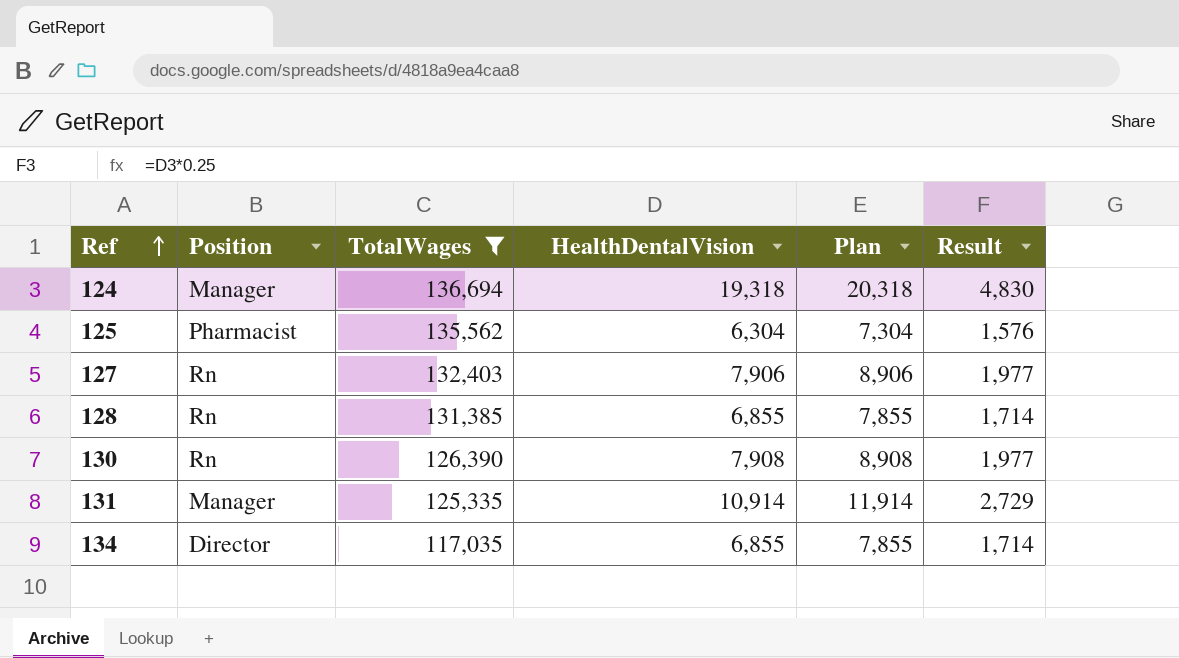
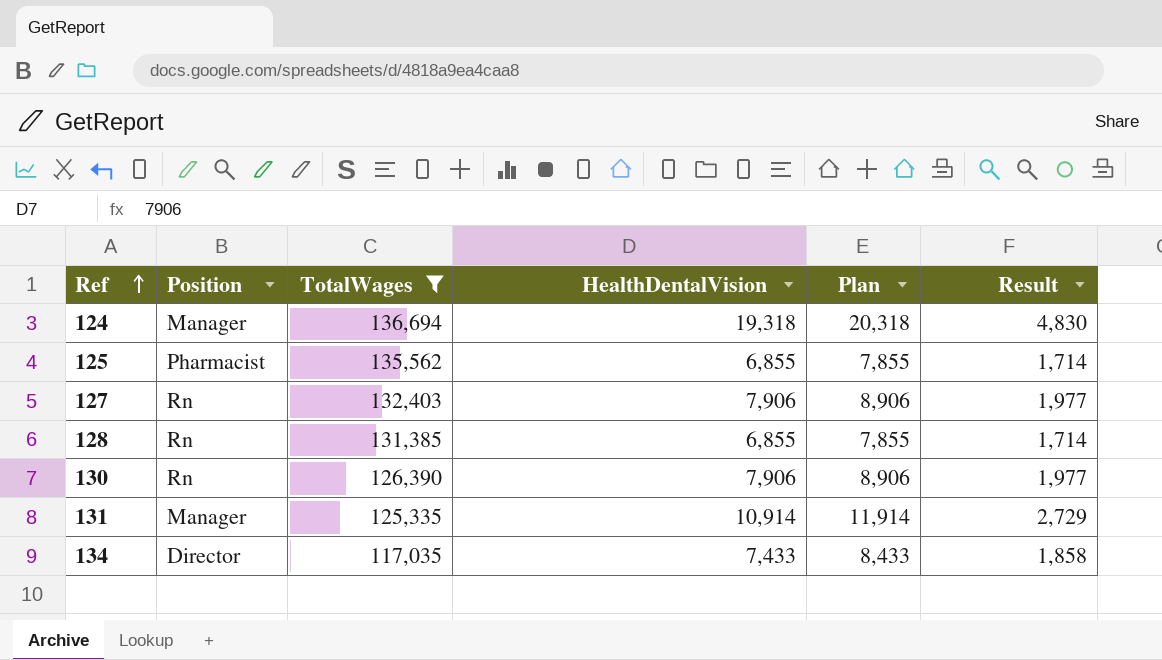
125 | HealthDentalVision: 6,304 -> 6,855
125 | Plan: 7,304 -> 7,855
125 | Result: 1,576 -> 1,714
130 | HealthDentalVision: 7,908 -> 7,906
130 | Plan: 8,908 -> 8,906
134 | HealthDentalVision: 6,855 -> 7,433
134 | Plan: 7,855 -> 8,433
134 | Result: 1,714 -> 1,858

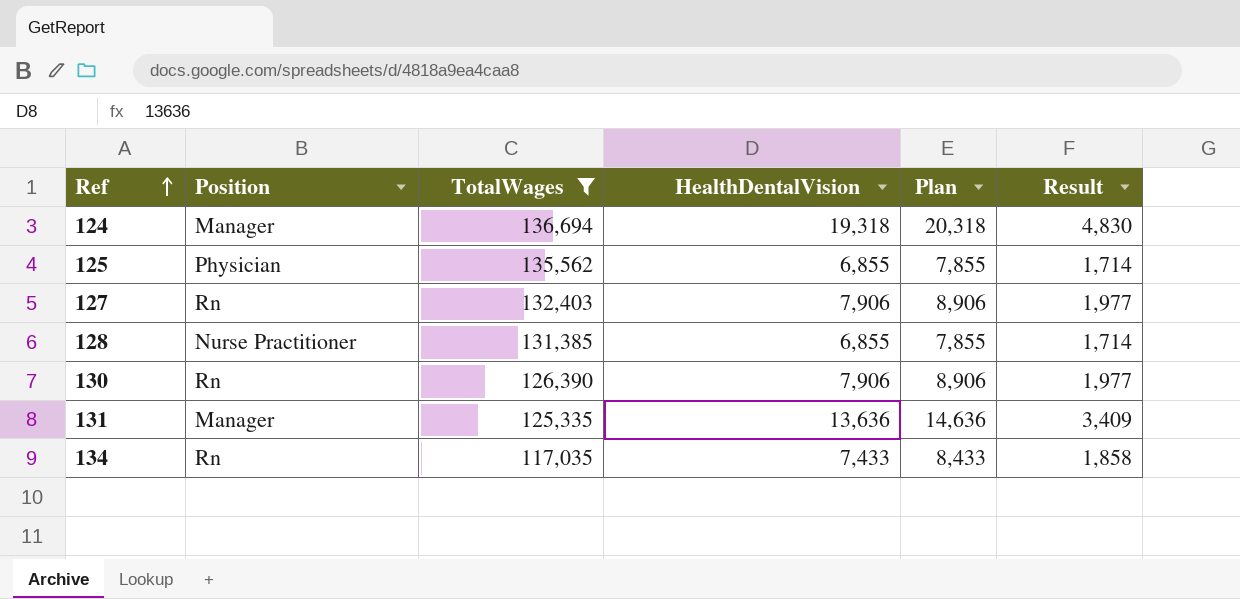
125 | Position: Pharmacist -> Physician
128 | Position: Rn -> Nurse Practitioner
131 | HealthDentalVision: 10,914 -> 13,636
131 | Plan: 11,914 -> 14,636
131 | Result: 2,729 -> 3,409
134 | Position: Director -> Rn

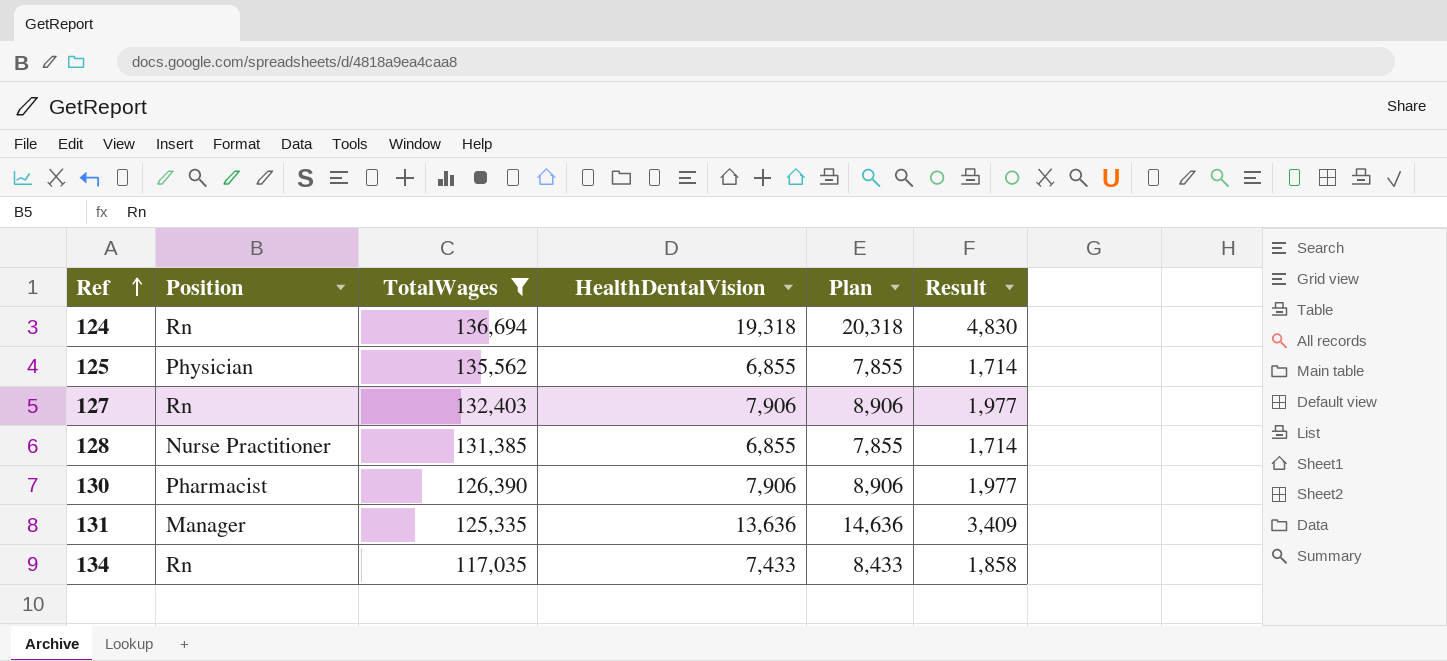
124 | Position: Manager -> Rn
130 | Position: Rn -> Pharmacist

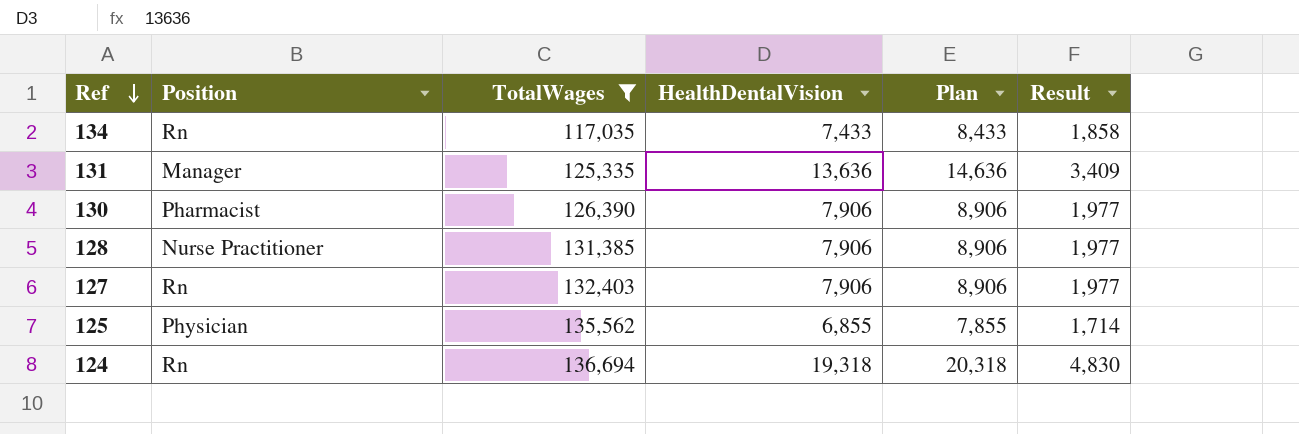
row order: Ref ascending -> Ref descending
128 | HealthDentalVision: 6,855 -> 7,906
128 | Plan: 7,855 -> 8,906
128 | Result: 1,714 -> 1,977

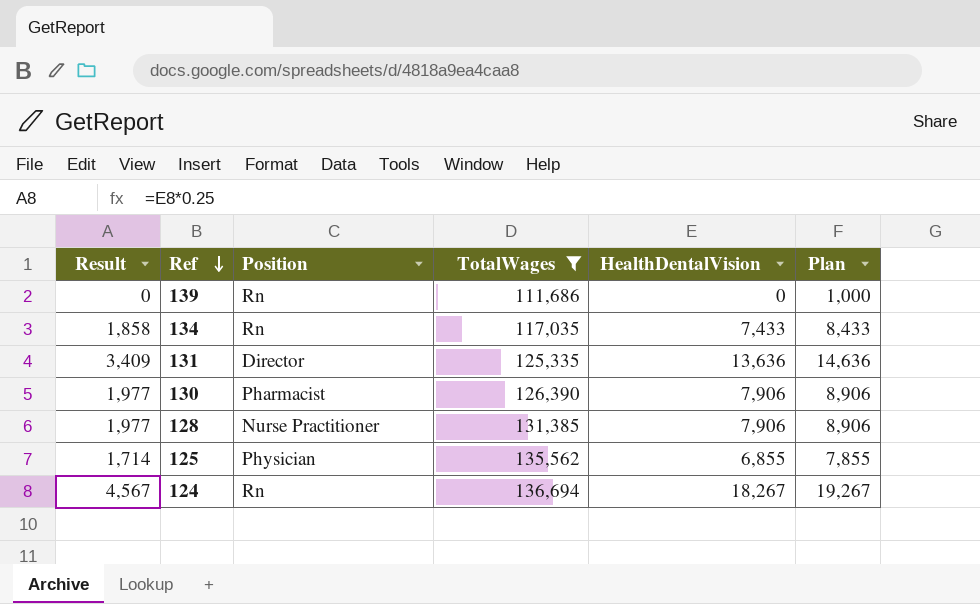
column Result | position: 6 -> 1
row 127: Rn | 132,403 | 7,906 | 8,906 | 1,977 -> none
row 139: none -> 0 | Rn | 111,686 | 0 | 1,000
131 | Position: Manager -> Director
124 | Result: 4,830 -> 4,567
124 | HealthDentalVision: 19,318 -> 18,267
124 | Plan: 20,318 -> 19,267

